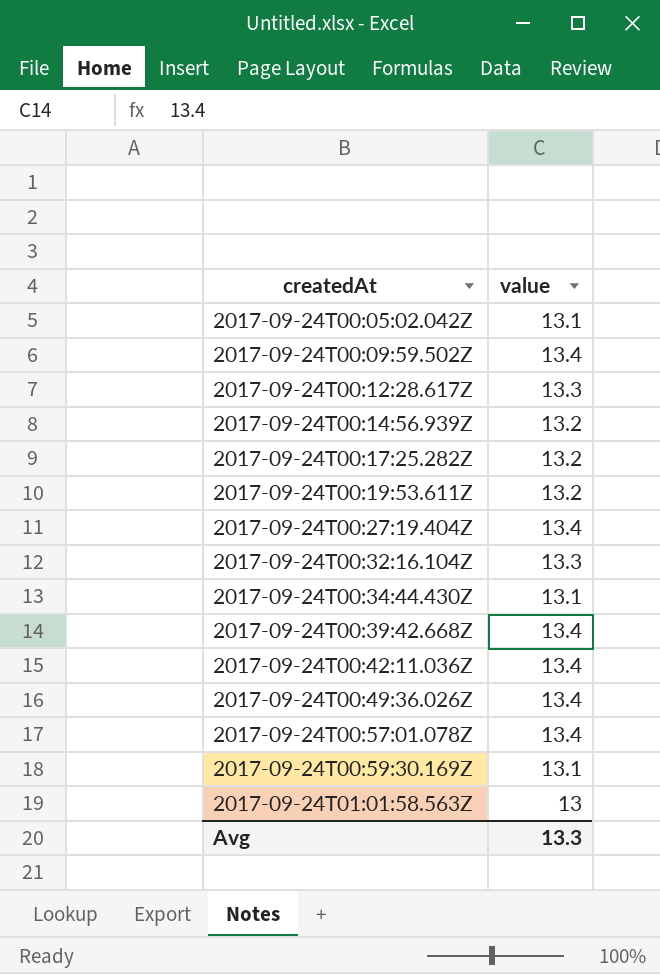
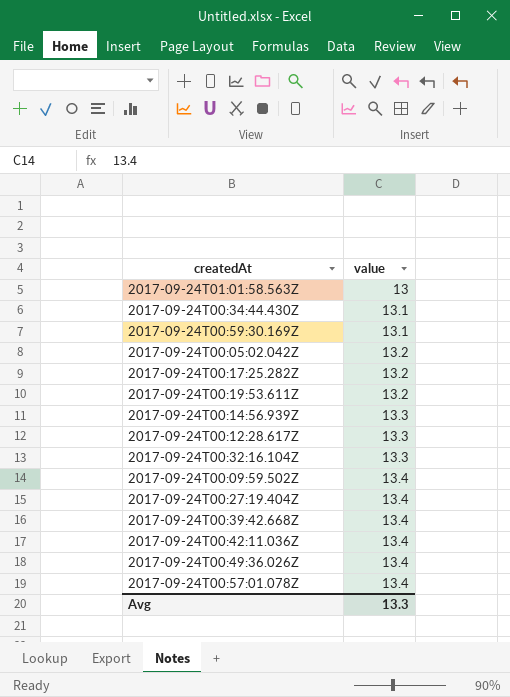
row order: createdAt ascending -> value ascending
2017-09-24T00:05:02.042Z | value: 13.1 -> 13.2
2017-09-24T00:14:56.939Z | value: 13.2 -> 13.3

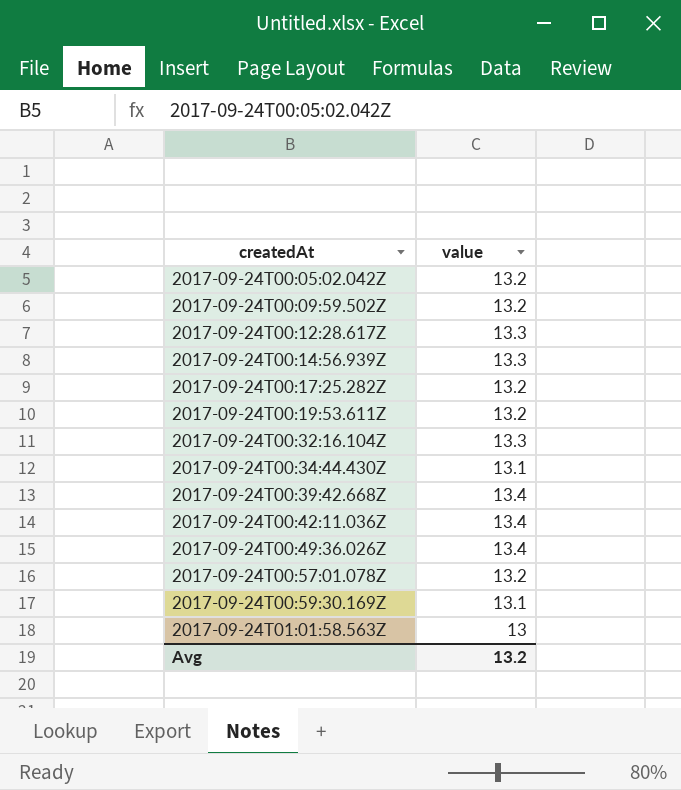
row order: value ascending -> createdAt ascending
row 2017-09-24T00:27:19.404Z: 13.4 -> none
2017-09-24T00:09:59.502Z | value: 13.4 -> 13.2
2017-09-24T00:57:01.078Z | value: 13.4 -> 13.2
Avg | value: 13.3 -> 13.2

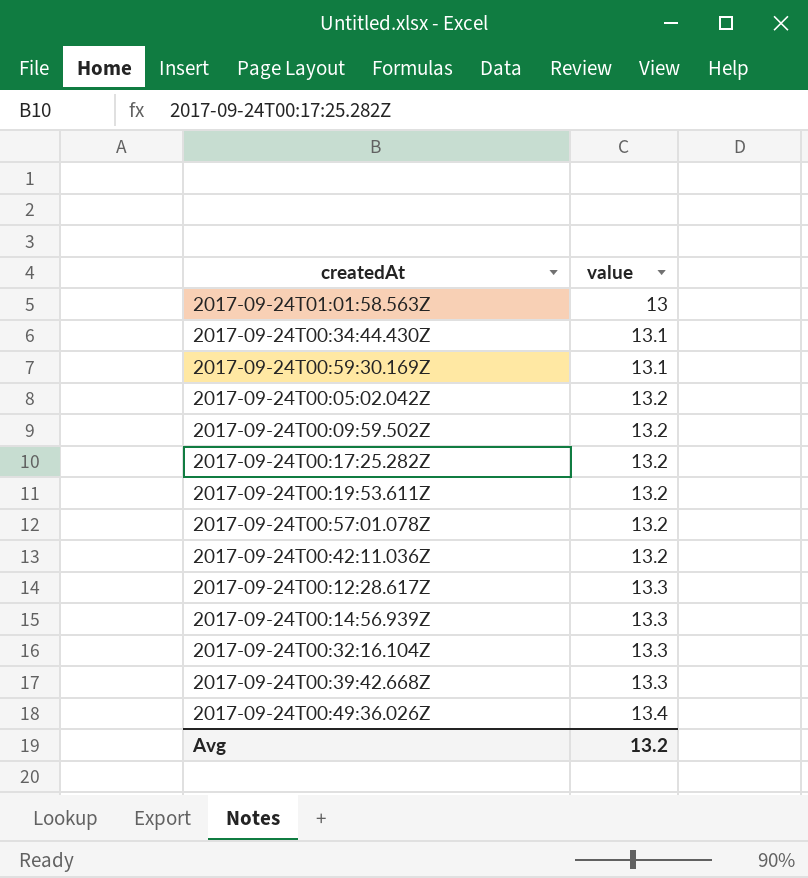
row order: createdAt ascending -> value ascending
2017-09-24T00:42:11.036Z | value: 13.4 -> 13.2
2017-09-24T00:39:42.668Z | value: 13.4 -> 13.3

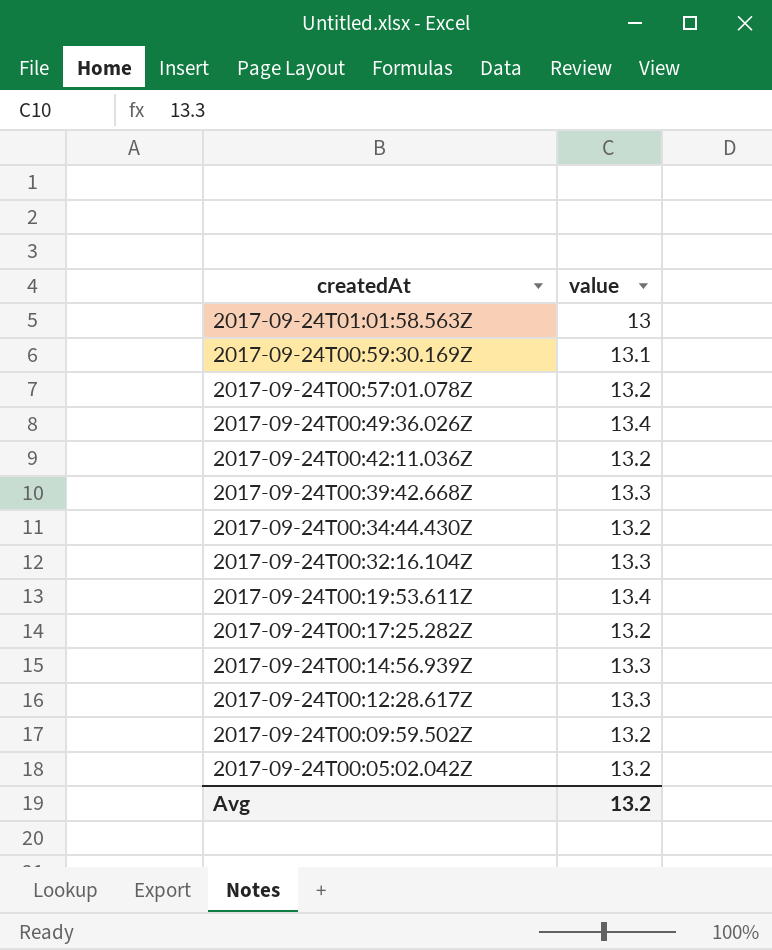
row order: value ascending -> createdAt descending
2017-09-24T00:34:44.430Z | value: 13.1 -> 13.2
2017-09-24T00:19:53.611Z | value: 13.2 -> 13.4

